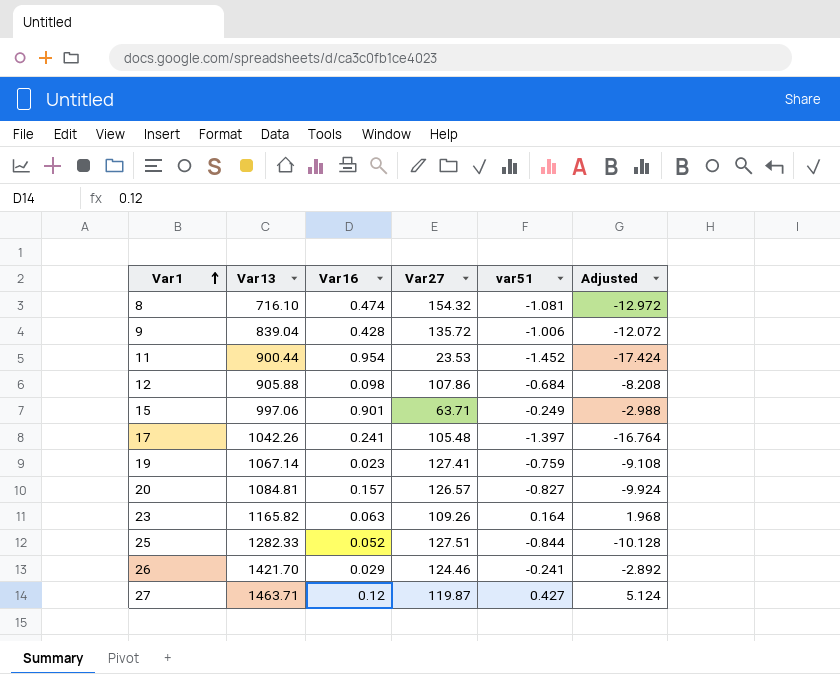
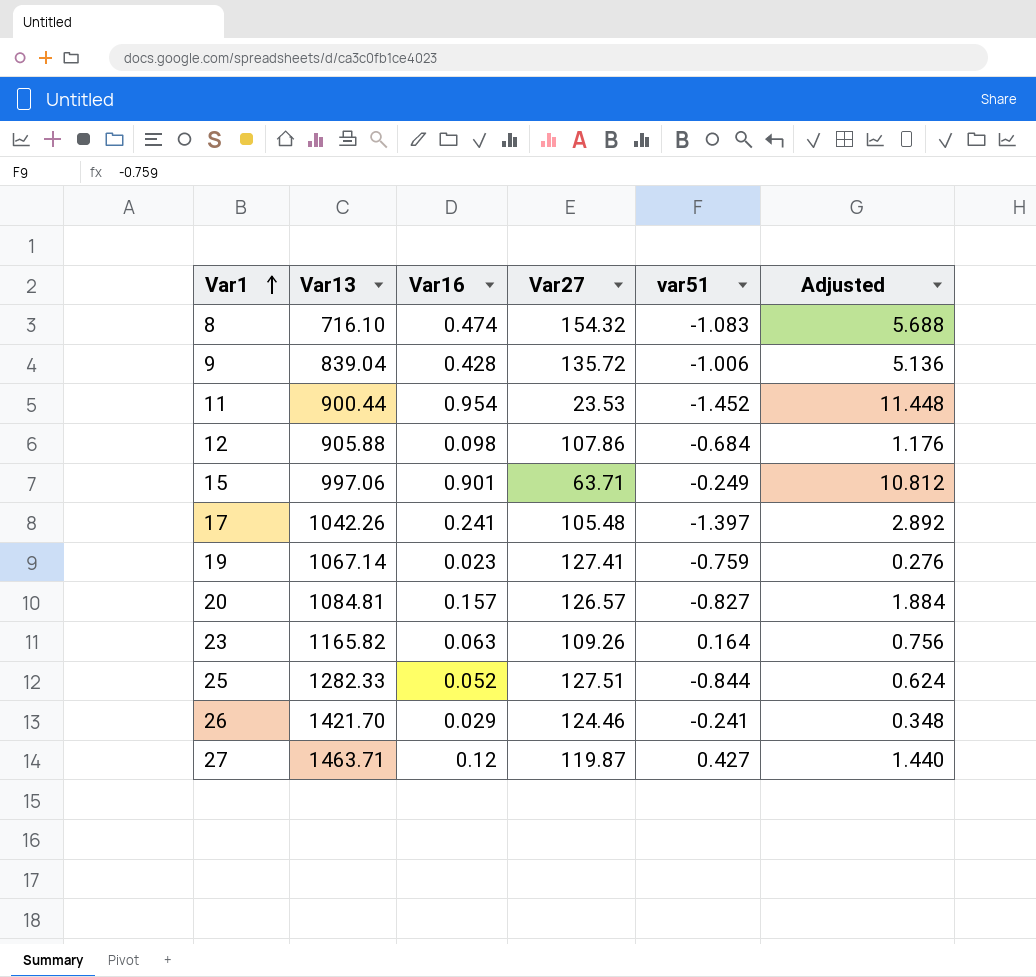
column Adjusted | formula: [var51] * 12 -> [Var16] * 12
8 | var51: -1.081 -> -1.083

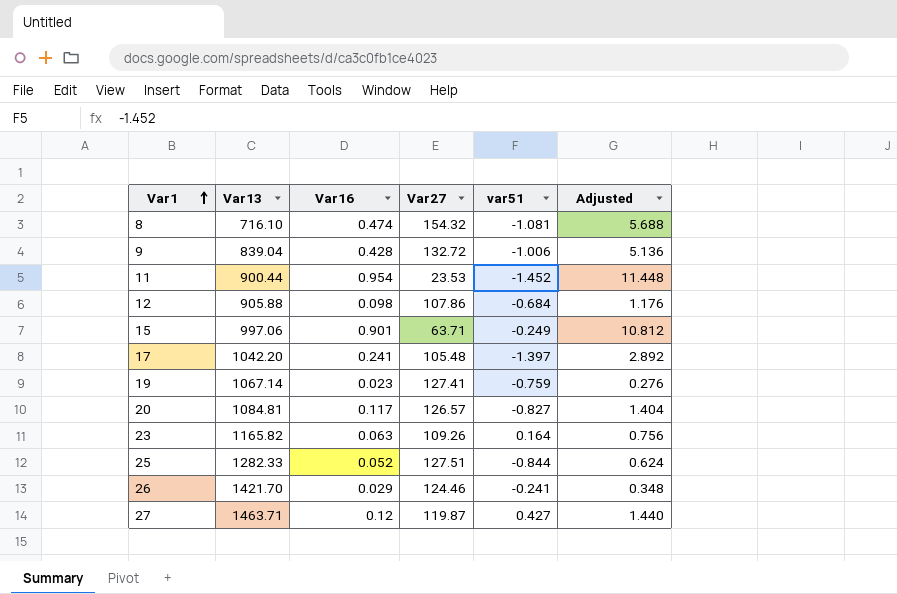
8 | var51: -1.083 -> -1.081
9 | Var27: 135.72 -> 132.72
17 | Var13: 1042.26 -> 1042.20
20 | Var16: 0.157 -> 0.117
20 | Adjusted: 1.884 -> 1.404

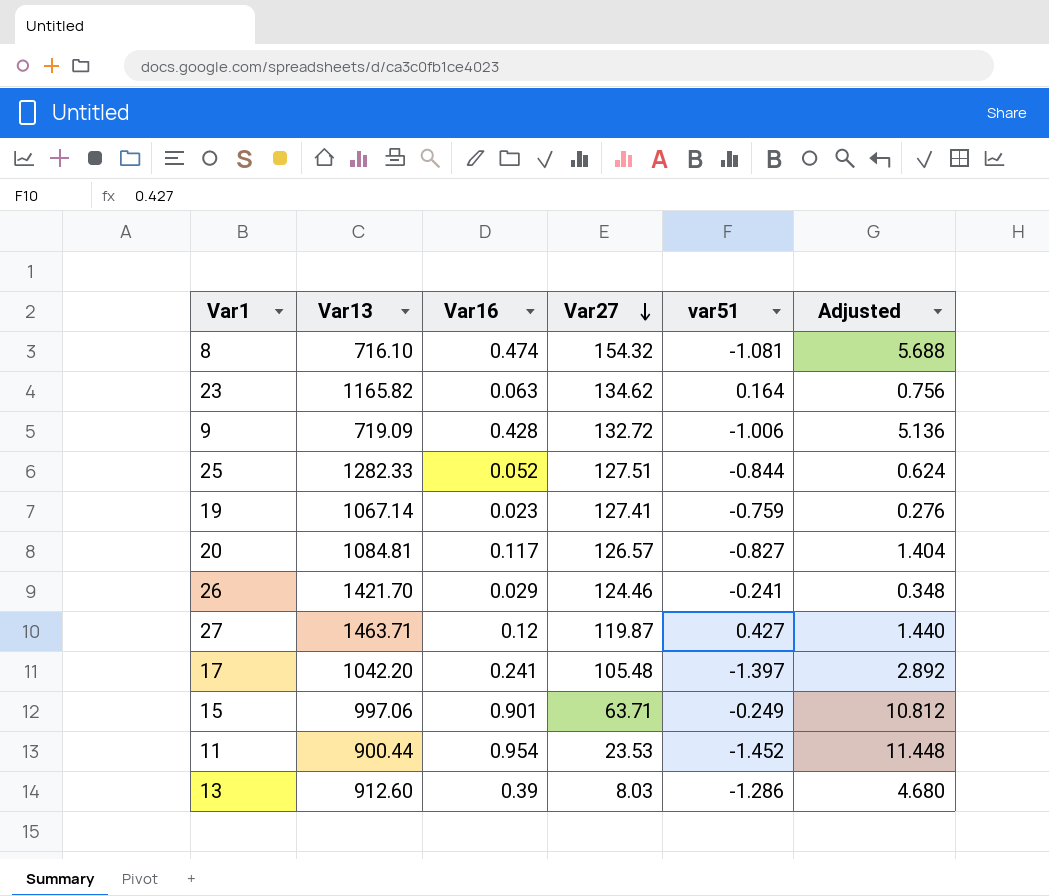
row order: Var1 ascending -> Var27 descending
row 12: 905.88 | 0.098 | 107.86 | -0.684 | 1.176 -> none
23 | Var27: 109.26 -> 134.62
9 | Var13: 839.04 -> 719.09
row 13: none -> 912.60 | 0.39 | 8.03 | -1.286 | 4.680

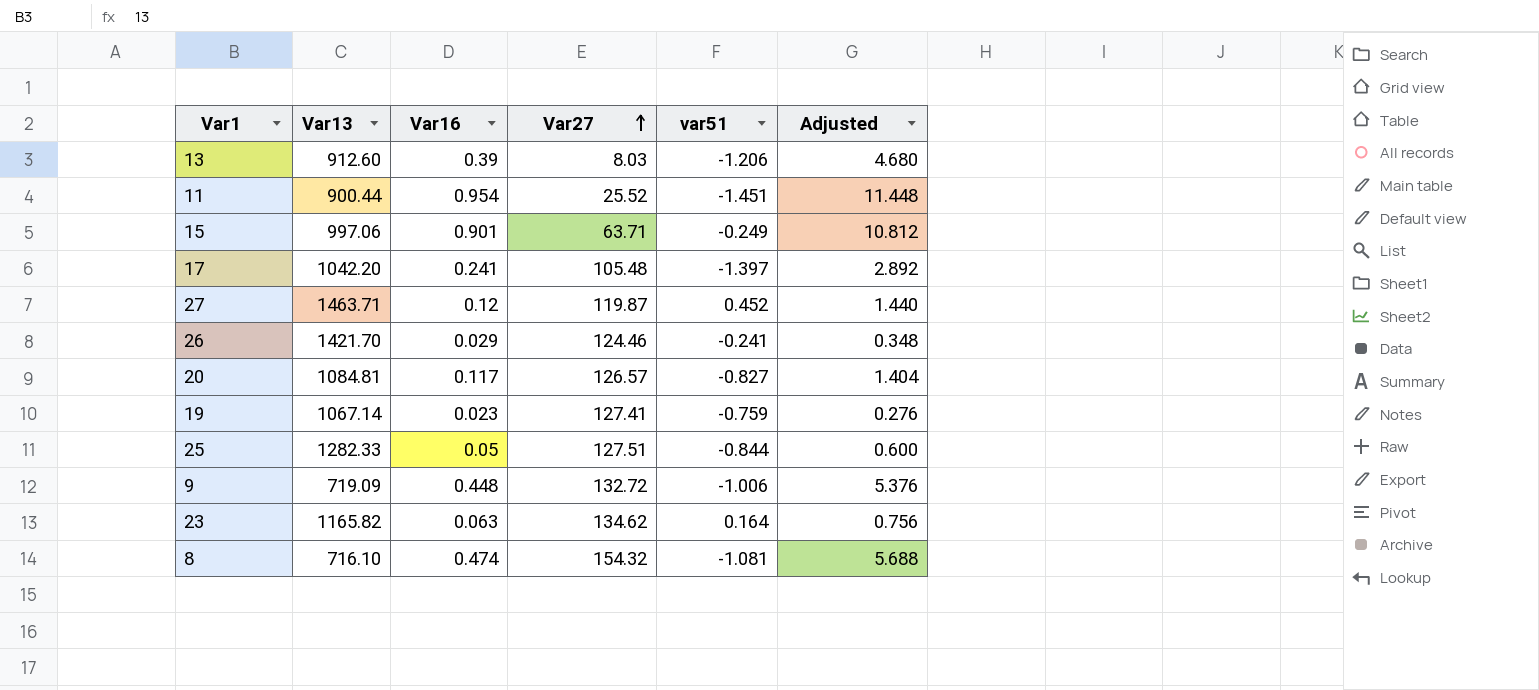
row order: Var27 descending -> Var27 ascending
13 | var51: -1.286 -> -1.206
11 | Var27: 23.53 -> 25.52
11 | var51: -1.452 -> -1.451
27 | var51: 0.427 -> 0.452
25 | Var16: 0.052 -> 0.05
25 | Adjusted: 0.624 -> 0.600
9 | Var16: 0.428 -> 0.448
9 | Adjusted: 5.136 -> 5.376

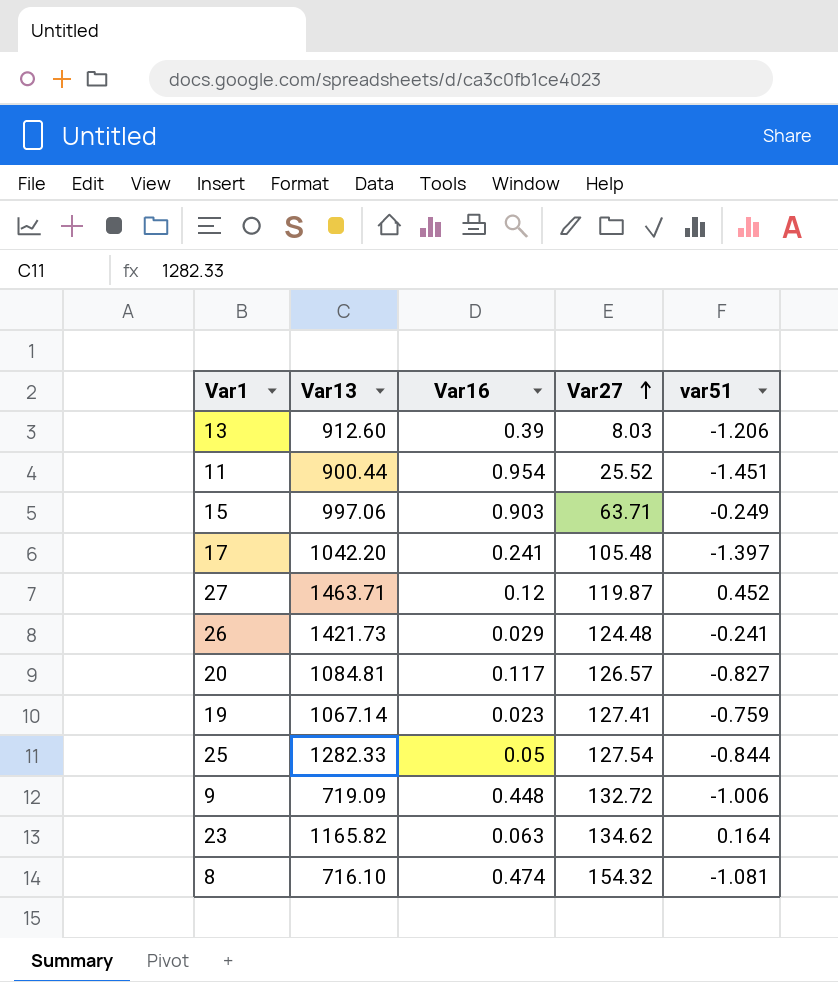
column Adjusted | formula: [Var16] * 12 -> none
15 | Var16: 0.901 -> 0.903
26 | Var13: 1421.70 -> 1421.73
26 | Var27: 124.46 -> 124.48
25 | Var27: 127.51 -> 127.54

